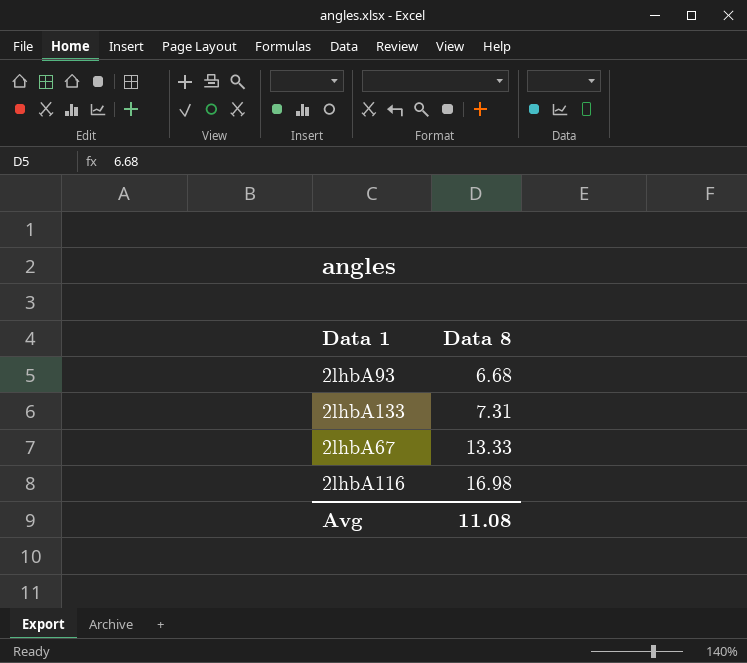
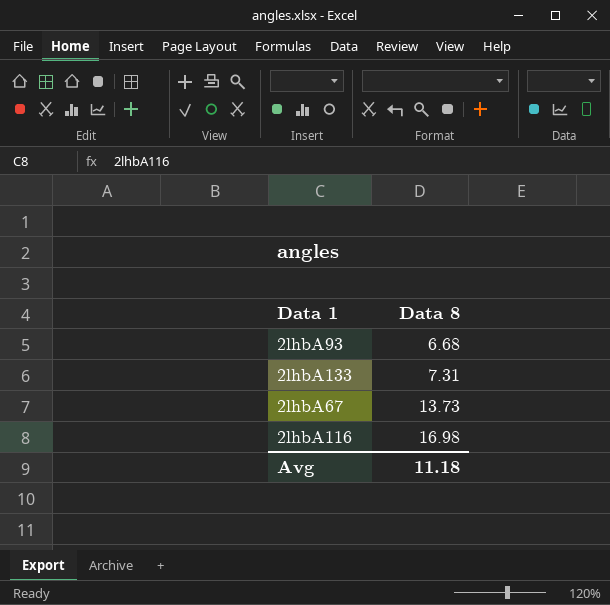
2lhbA67 | Data 8: 13.33 -> 13.73
Avg | Data 8: 11.08 -> 11.18

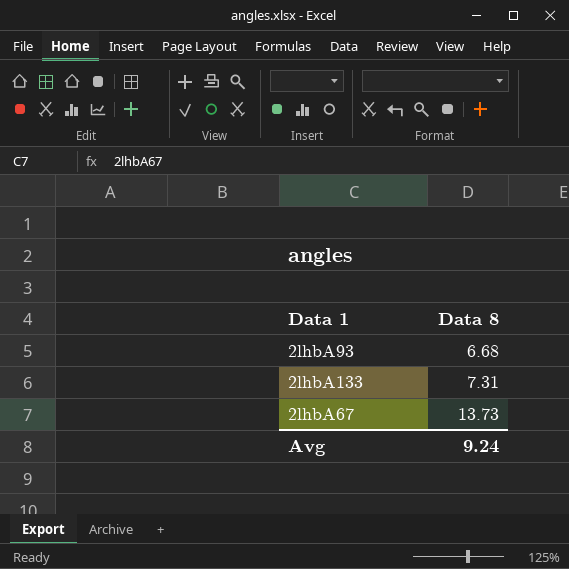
row 2lhbA116: 16.98 -> none
Avg | Data 8: 11.18 -> 9.24

